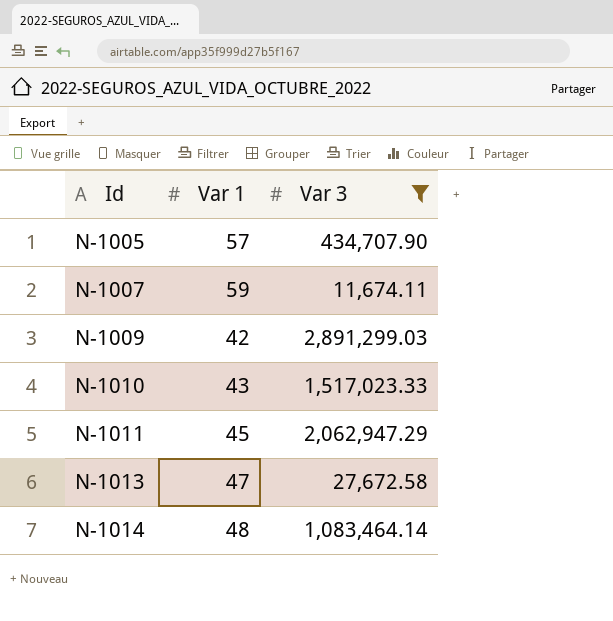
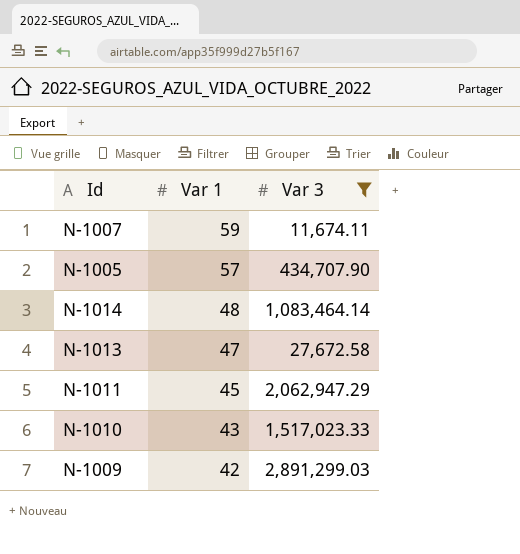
row order: Id ascending -> Var 1 descending

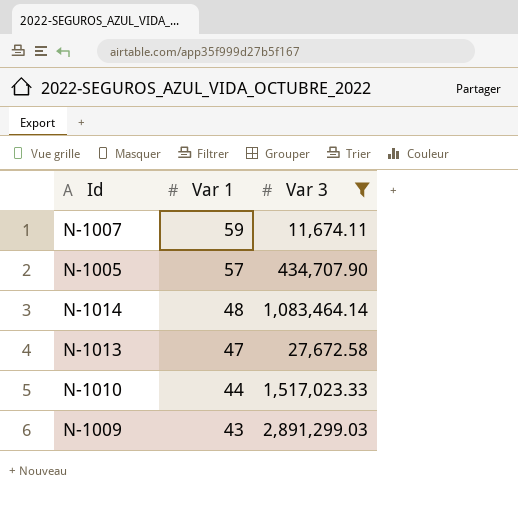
row N-1011: 45 | 2,062,947.29 -> none
N-1010 | Var 1: 43 -> 44
N-1009 | Var 1: 42 -> 43

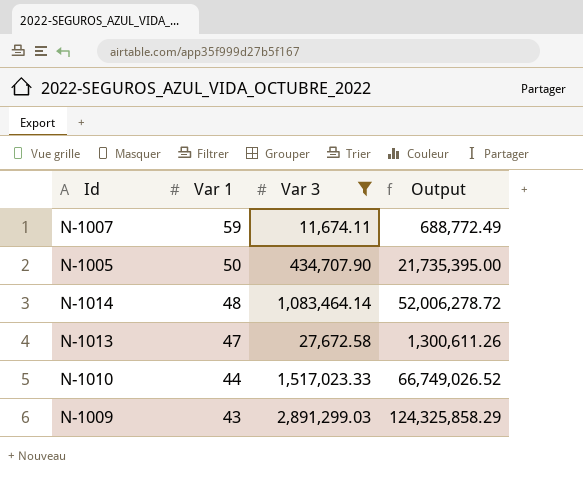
column Output | formula: none -> [Var 1] * [Var 3]
N-1005 | Var 1: 57 -> 50

